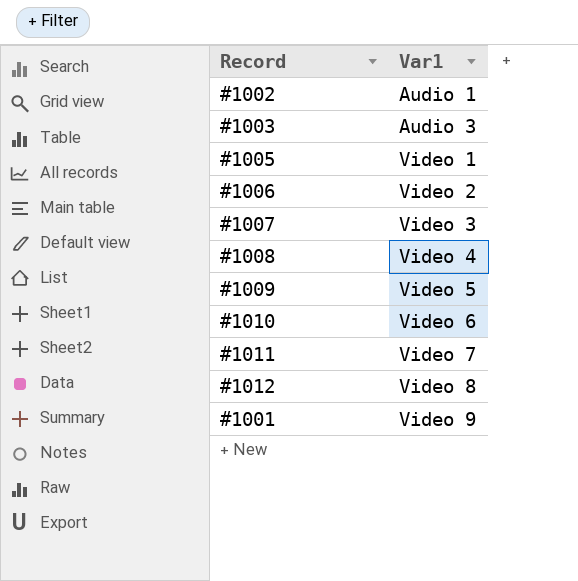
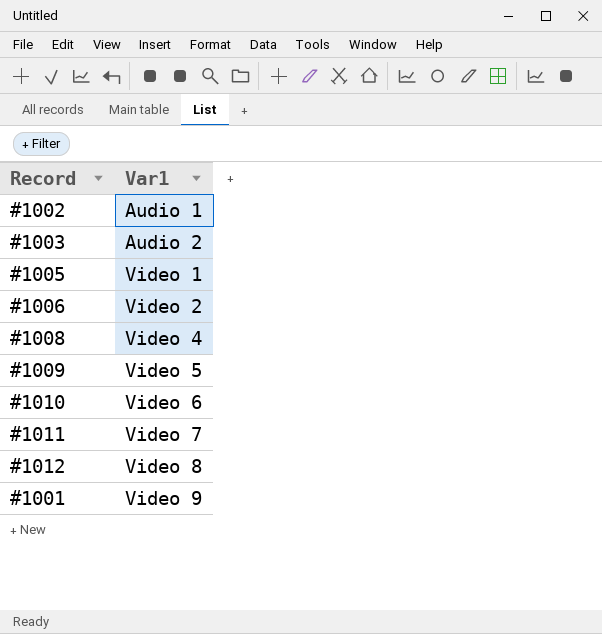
row #1007: Video 3 -> none
#1003 | Var1: Audio 3 -> Audio 2

